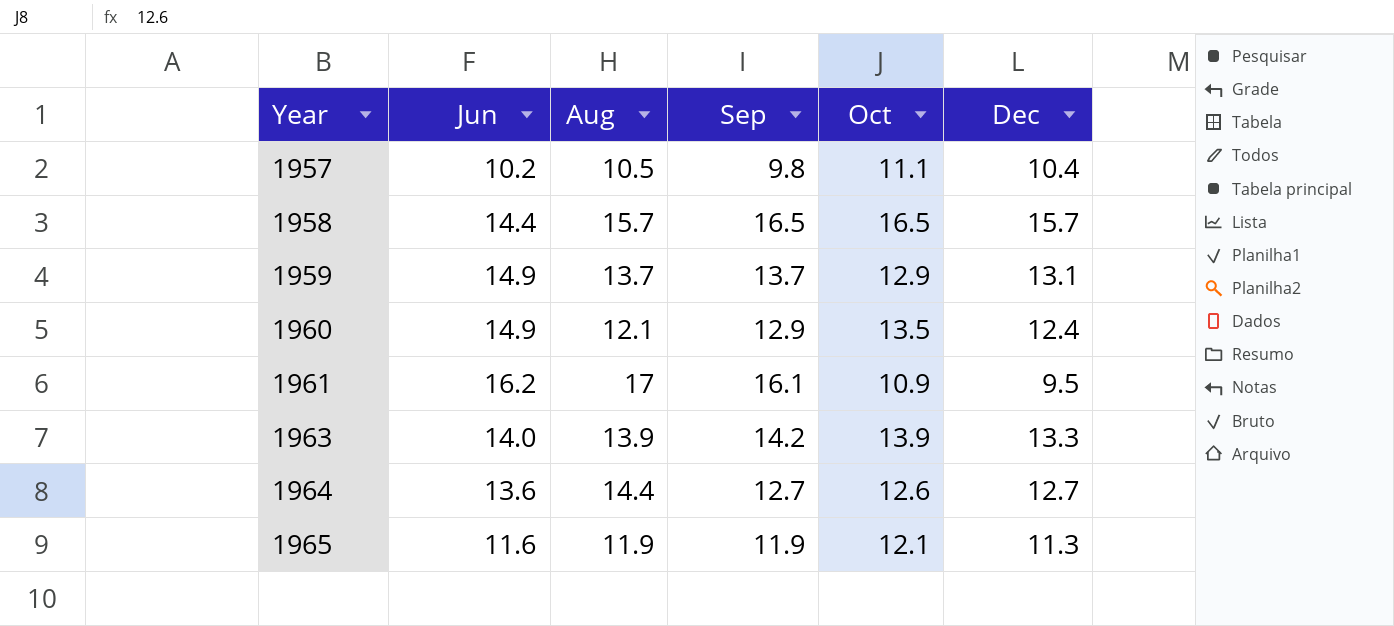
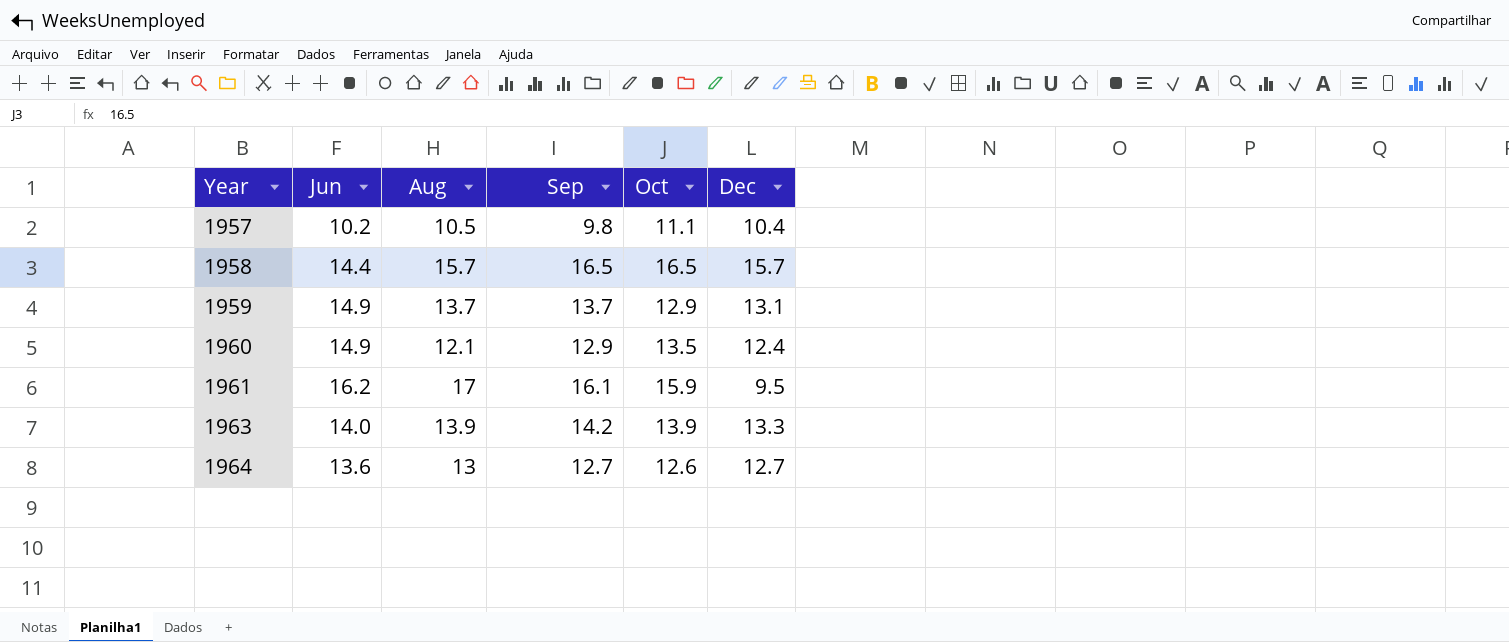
row 1965: 11.6 | 11.9 | 11.9 | 12.1 | 11.3 -> none
1961 | Oct: 10.9 -> 15.9
1964 | Aug: 14.4 -> 13

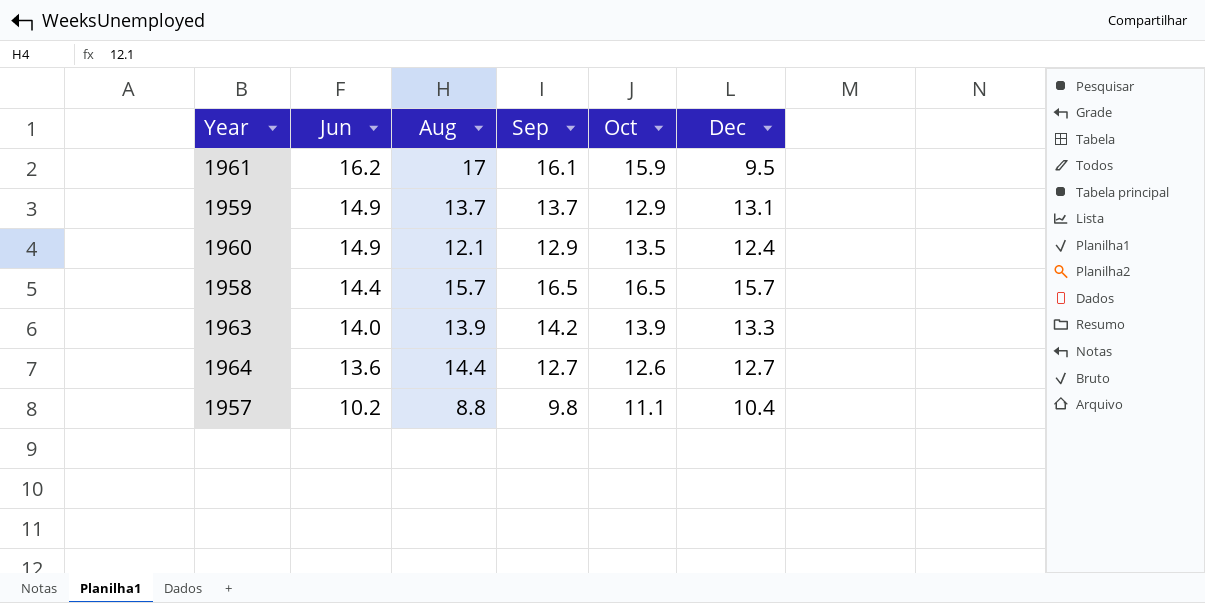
row order: Year ascending -> Jun descending
1964 | Aug: 13 -> 14.4
1957 | Aug: 10.5 -> 8.8

